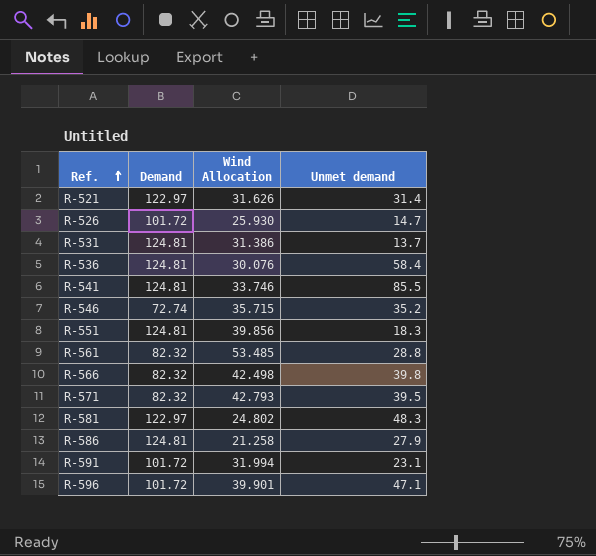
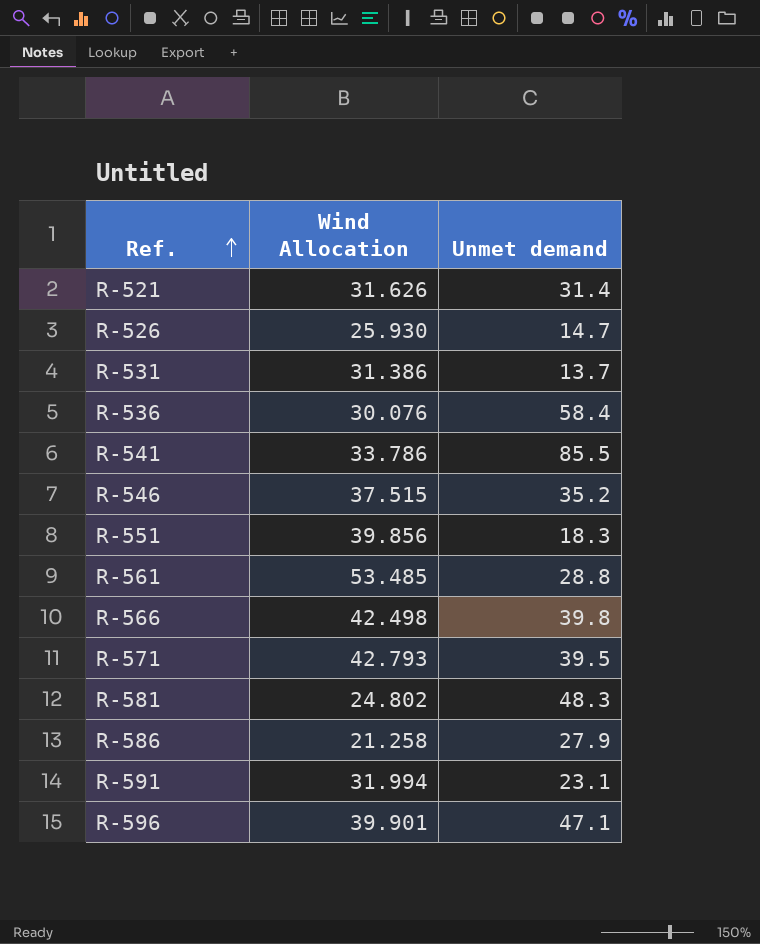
column Demand | position: 2 -> none
R-541 | Wind Allocation: 33.746 -> 33.786
R-546 | Wind Allocation: 35.715 -> 37.515

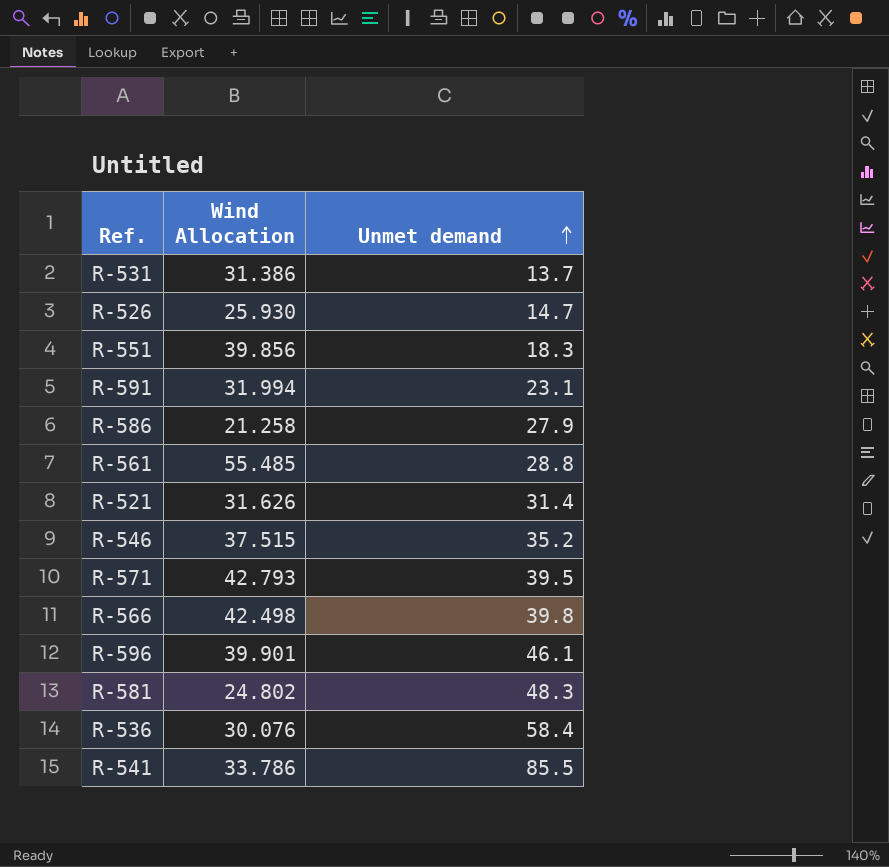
row order: Ref. ascending -> Unmet demand ascending
R-561 | Wind Allocation: 53.485 -> 55.485
R-596 | Unmet demand: 47.1 -> 46.1

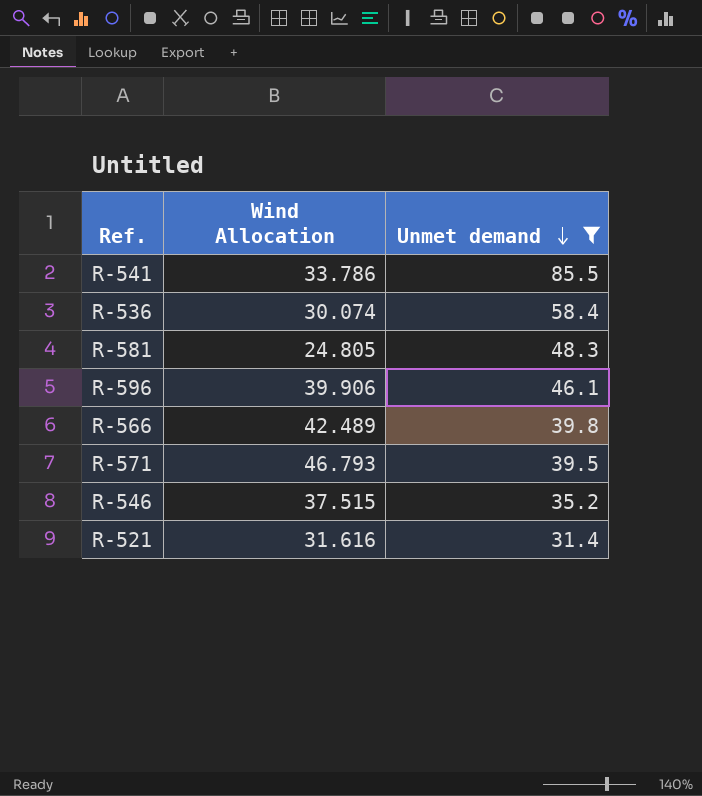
filter: none -> Unmet demand >= 31.4
row order: Unmet demand ascending -> Unmet demand descending
R-536 | Wind Allocation: 30.076 -> 30.074
R-581 | Wind Allocation: 24.802 -> 24.805
R-596 | Wind Allocation: 39.901 -> 39.906
R-566 | Wind Allocation: 42.498 -> 42.489
R-571 | Wind Allocation: 42.793 -> 46.793
R-521 | Wind Allocation: 31.626 -> 31.616

